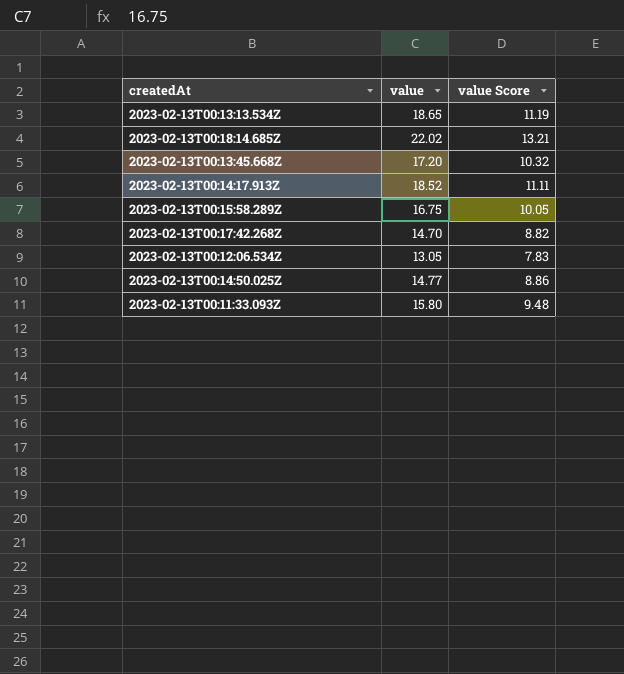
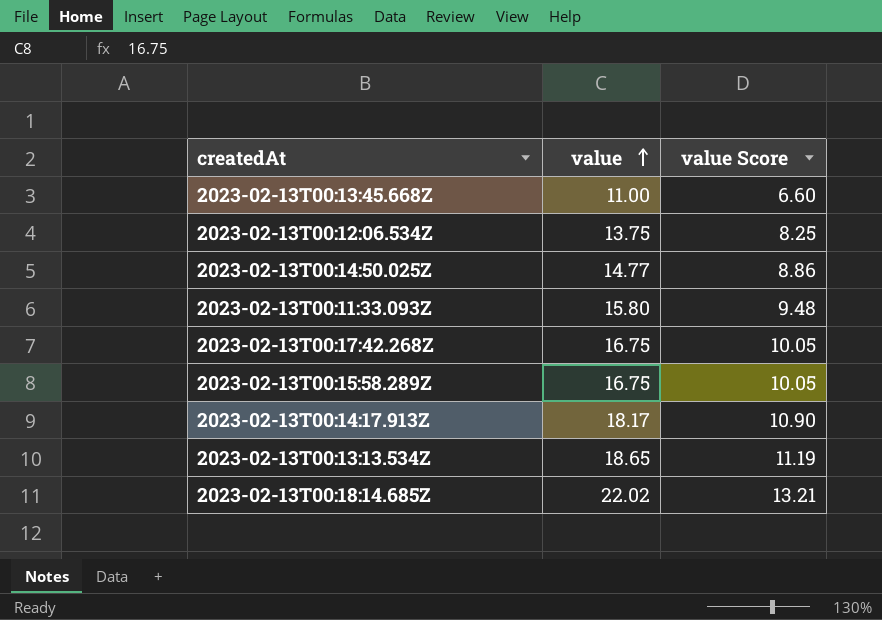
row order: none -> value ascending
2023-02-13T00:13:45.668Z | value: 17.20 -> 11.00
2023-02-13T00:13:45.668Z | value Score: 10.32 -> 6.60
2023-02-13T00:12:06.534Z | value: 13.05 -> 13.75
2023-02-13T00:12:06.534Z | value Score: 7.83 -> 8.25
2023-02-13T00:17:42.268Z | value: 14.70 -> 16.75
2023-02-13T00:17:42.268Z | value Score: 8.82 -> 10.05
2023-02-13T00:14:17.913Z | value: 18.52 -> 18.17
2023-02-13T00:14:17.913Z | value Score: 11.11 -> 10.90

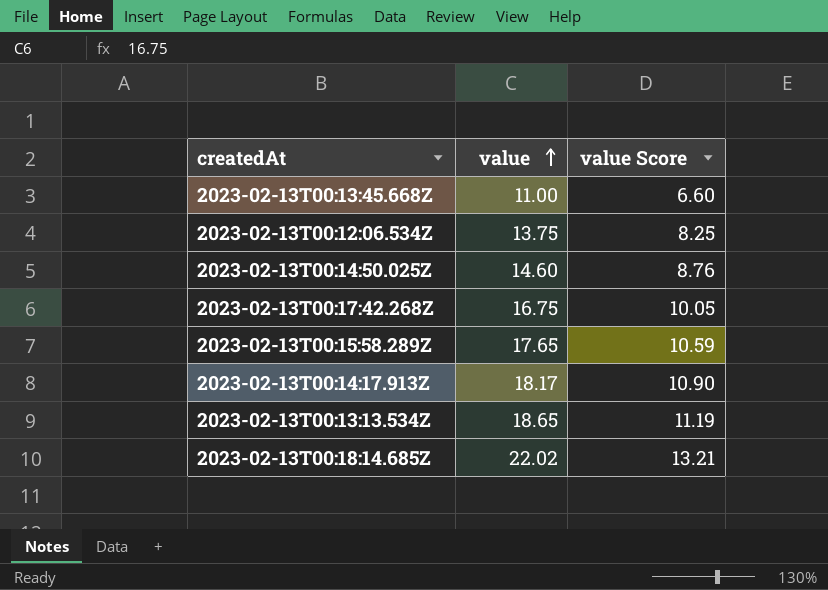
row 2023-02-13T00:11:33.093Z: 15.80 | 9.48 -> none
2023-02-13T00:14:50.025Z | value: 14.77 -> 14.60
2023-02-13T00:14:50.025Z | value Score: 8.86 -> 8.76
2023-02-13T00:15:58.289Z | value: 16.75 -> 17.65
2023-02-13T00:15:58.289Z | value Score: 10.05 -> 10.59

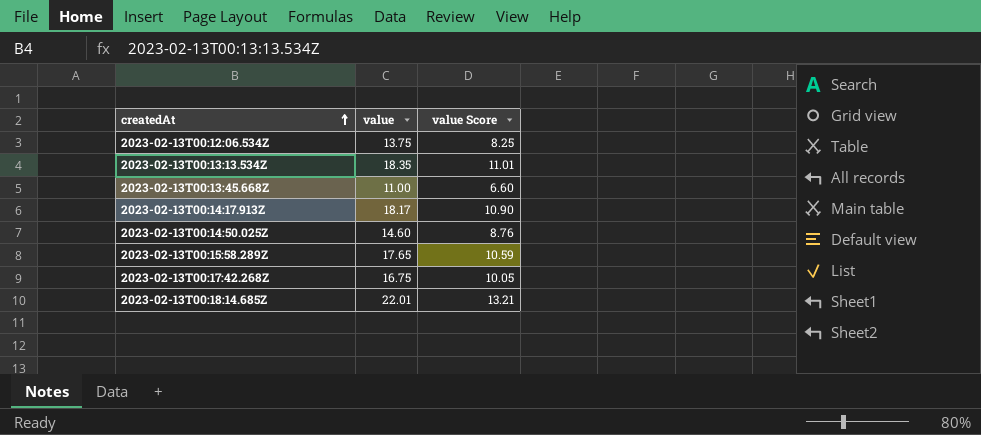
row order: value ascending -> createdAt ascending
2023-02-13T00:13:13.534Z | value: 18.65 -> 18.35
2023-02-13T00:13:13.534Z | value Score: 11.19 -> 11.01
2023-02-13T00:18:14.685Z | value: 22.02 -> 22.01

